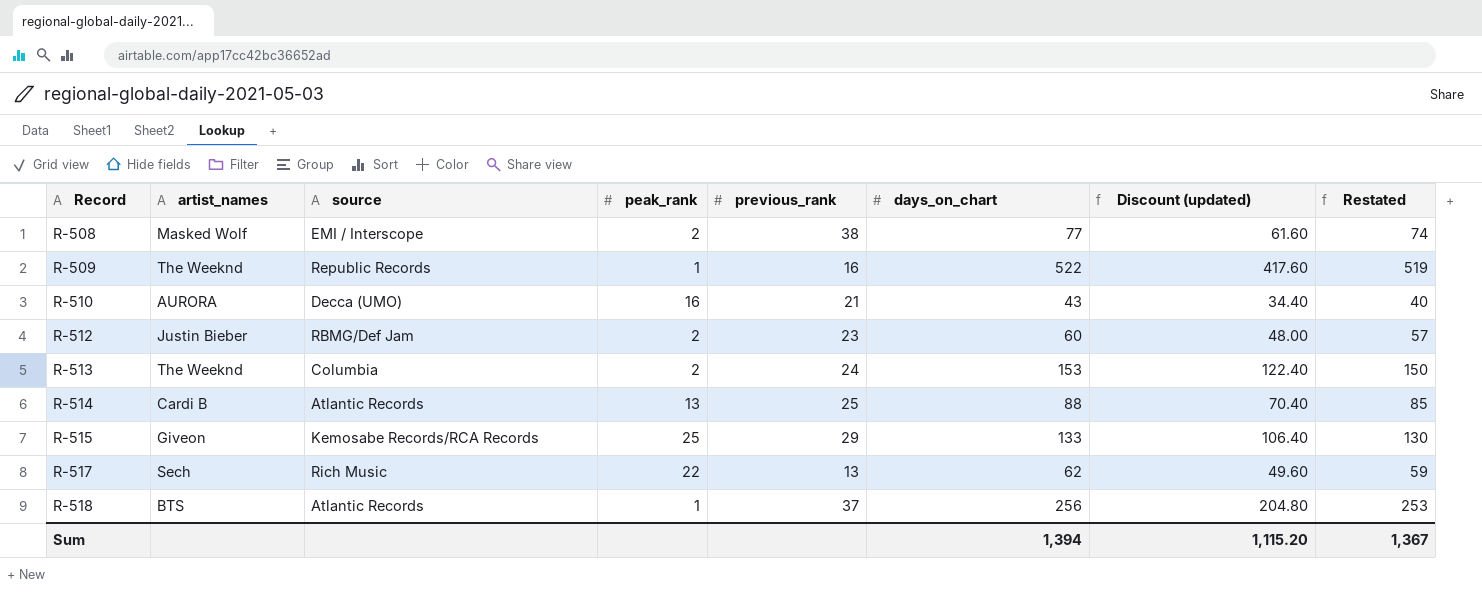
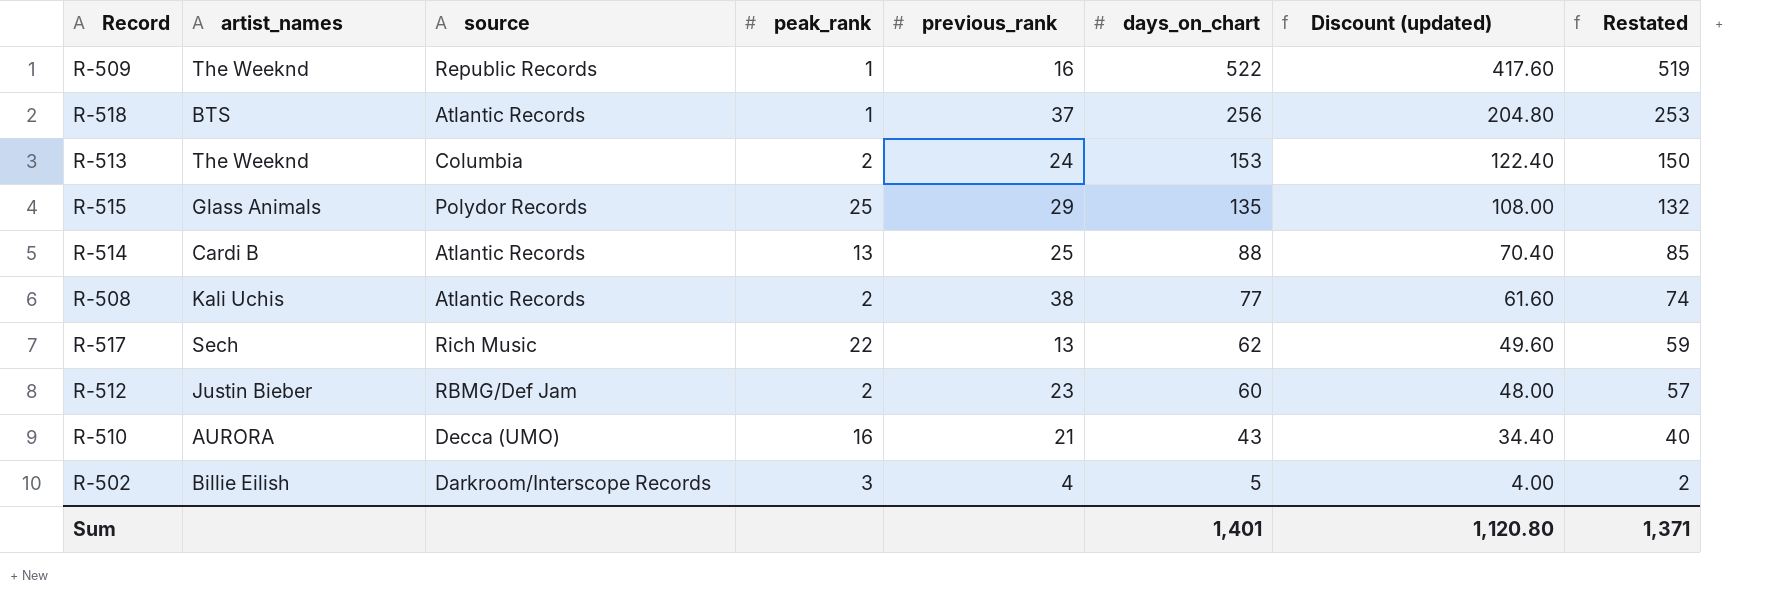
row order: Record ascending -> days_on_chart descending
R-515 | artist_names: Giveon -> Glass Animals
R-515 | source: Kemosabe Records/RCA Records -> Polydor Records
R-515 | days_on_chart: 133 -> 135
R-515 | Discount (updated): 106.40 -> 108.00
R-515 | Restated: 130 -> 132
R-508 | artist_names: Masked Wolf -> Kali Uchis
R-508 | source: EMI / Interscope -> Atlantic Records
row R-502: none -> Billie Eilish | Darkroom/Interscope Records | 3 | 4 | 5 | 4.00 | 2
Sum | days_on_chart: 1,394 -> 1,401
Sum | Discount (updated): 1,115.20 -> 1,120.80
Sum | Restated: 1,367 -> 1,371

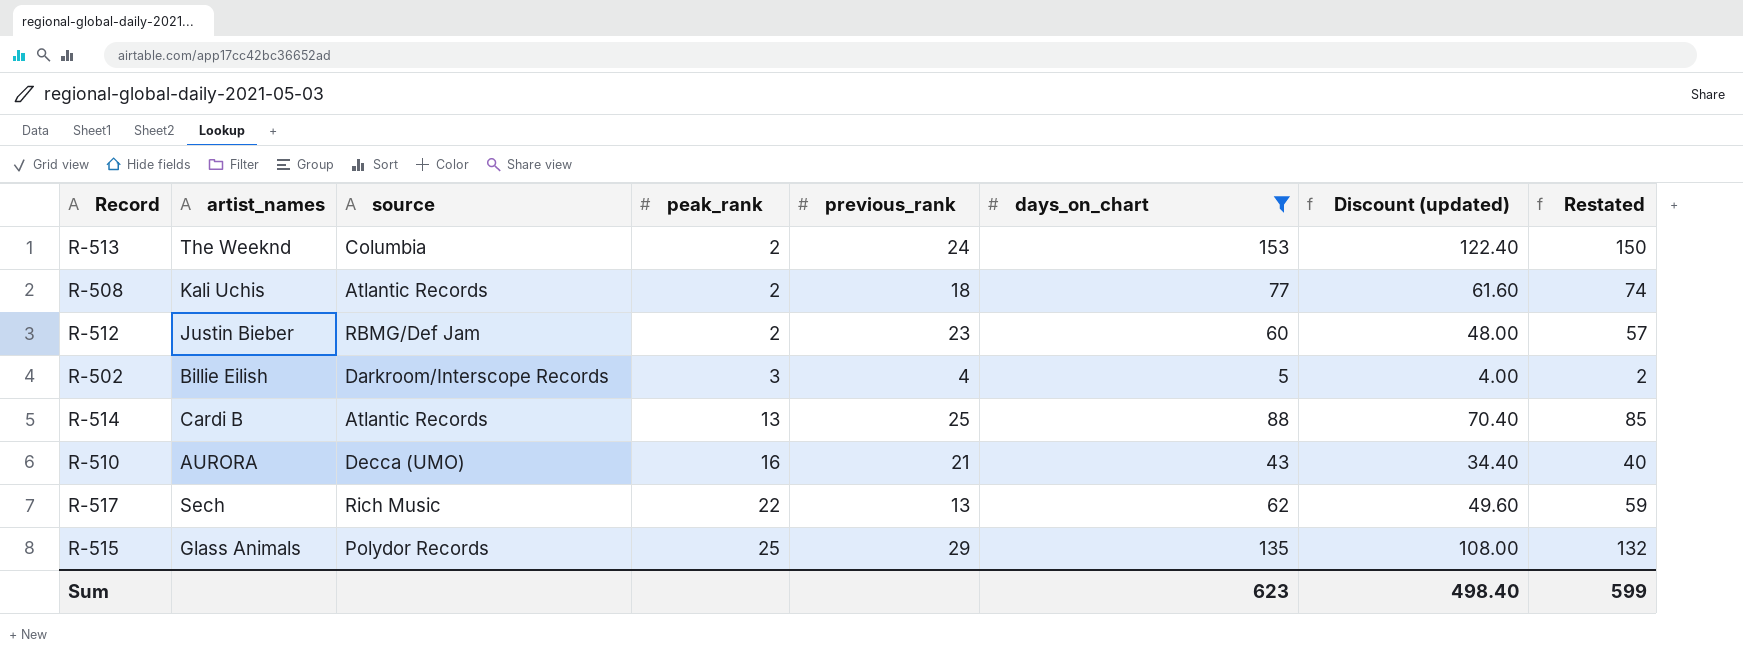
filter: none -> days_on_chart <= 153
row order: days_on_chart descending -> peak_rank ascending
R-508 | previous_rank: 38 -> 18
Sum | days_on_chart: 1,401 -> 623
Sum | Discount (updated): 1,120.80 -> 498.40
Sum | Restated: 1,371 -> 599

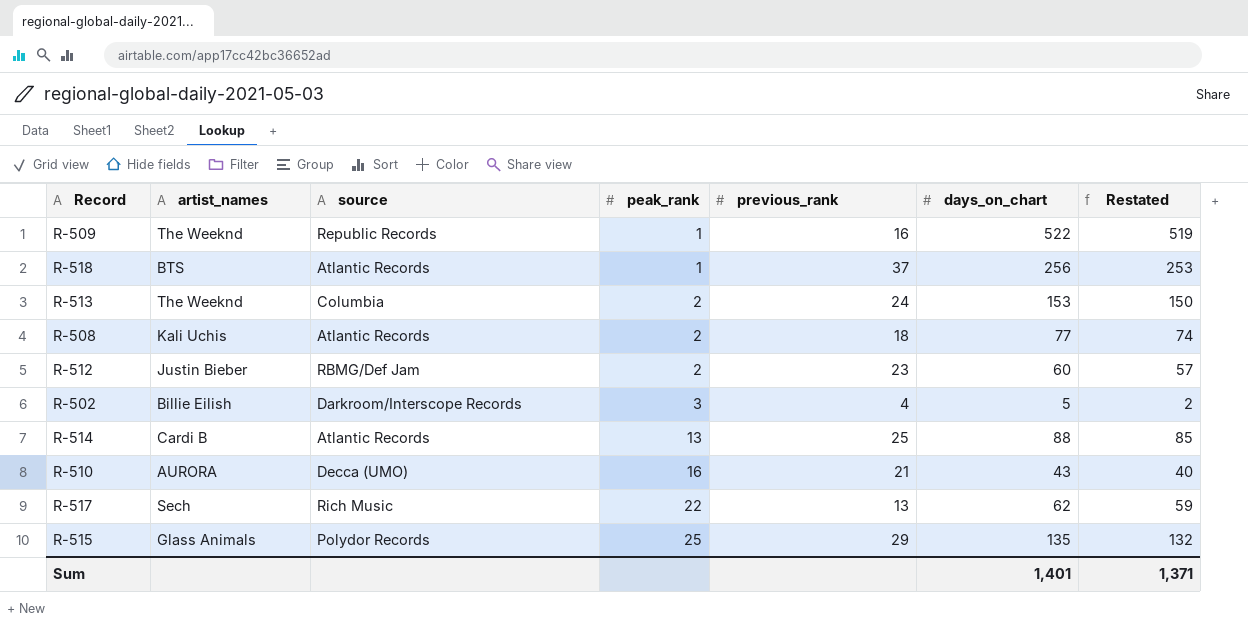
filter: days_on_chart <= 153 -> none
column Discount (updated) | formula: [days_on_chart] * 0.8 -> none
Sum | days_on_chart: 623 -> 1,401
Sum | Restated: 599 -> 1,371

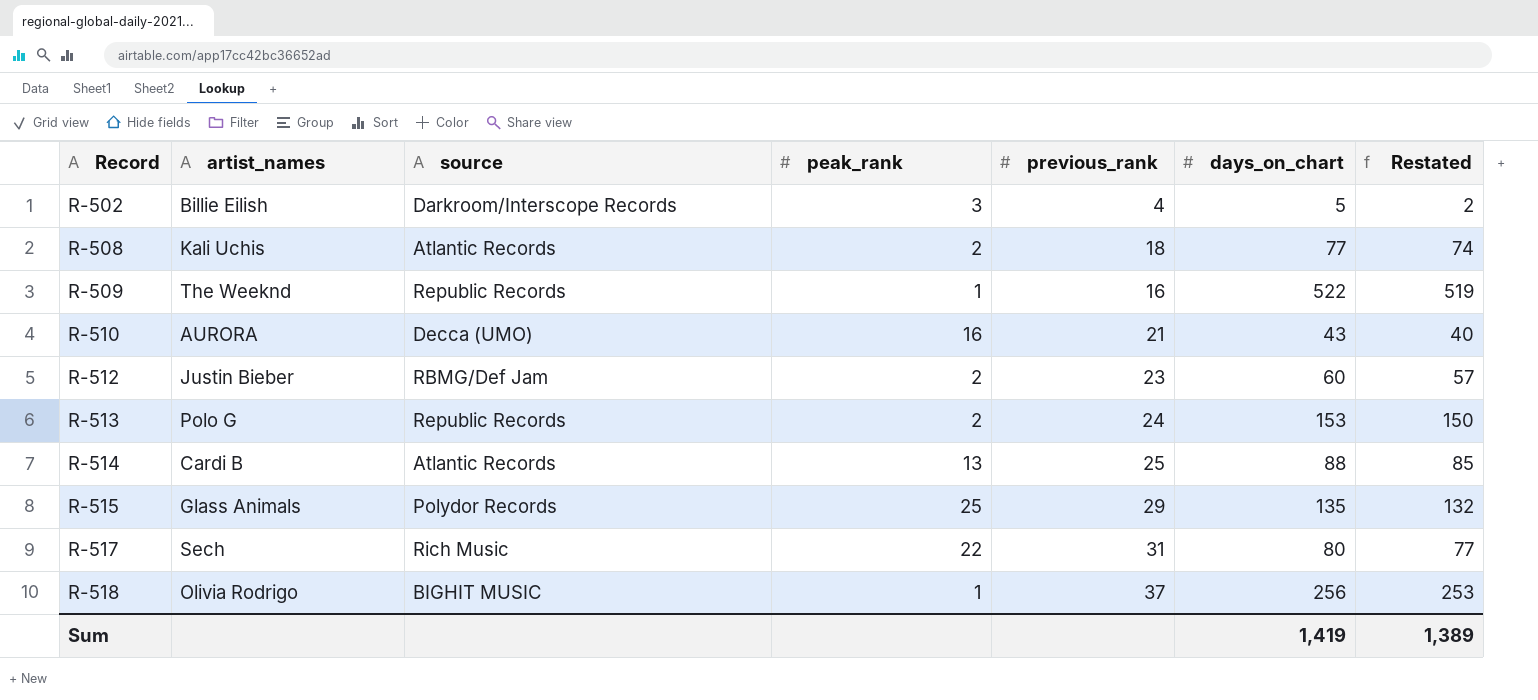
row order: peak_rank ascending -> Record ascending
R-513 | artist_names: The Weeknd -> Polo G
R-513 | source: Columbia -> Republic Records
R-517 | previous_rank: 13 -> 31
R-517 | days_on_chart: 62 -> 80
R-517 | Restated: 59 -> 77
R-518 | artist_names: BTS -> Olivia Rodrigo
R-518 | source: Atlantic Records -> BIGHIT MUSIC
Sum | days_on_chart: 1,401 -> 1,419
Sum | Restated: 1,371 -> 1,389

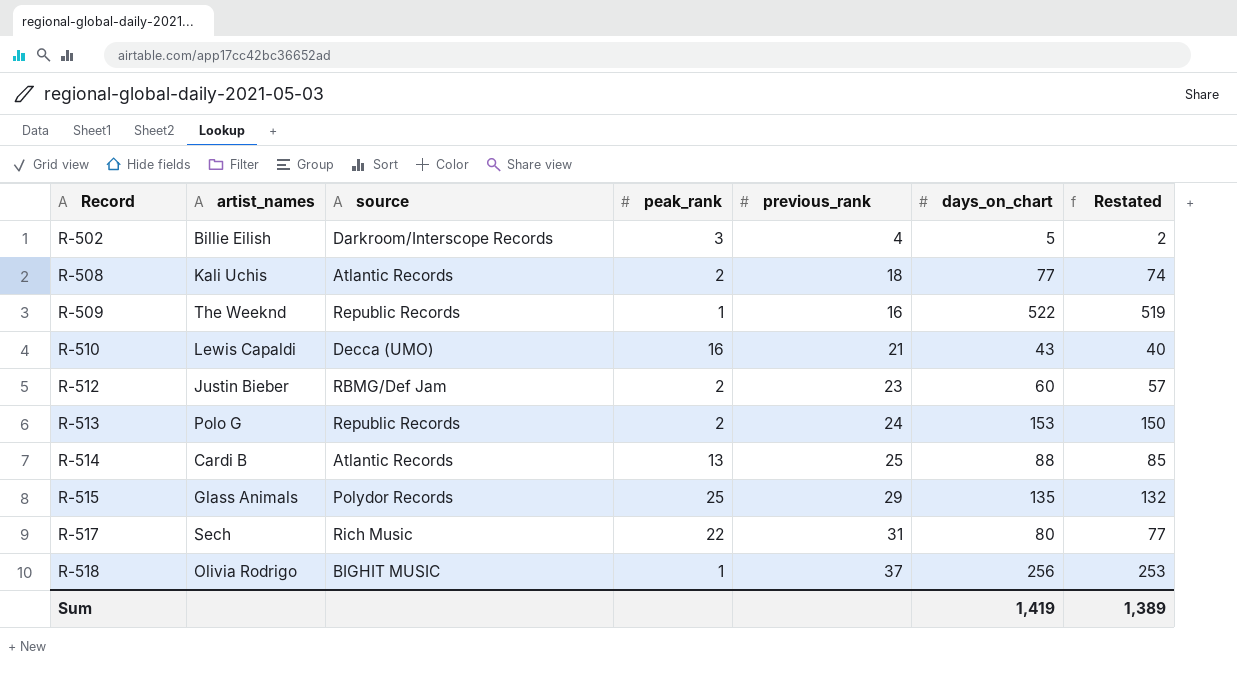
R-510 | artist_names: AURORA -> Lewis Capaldi

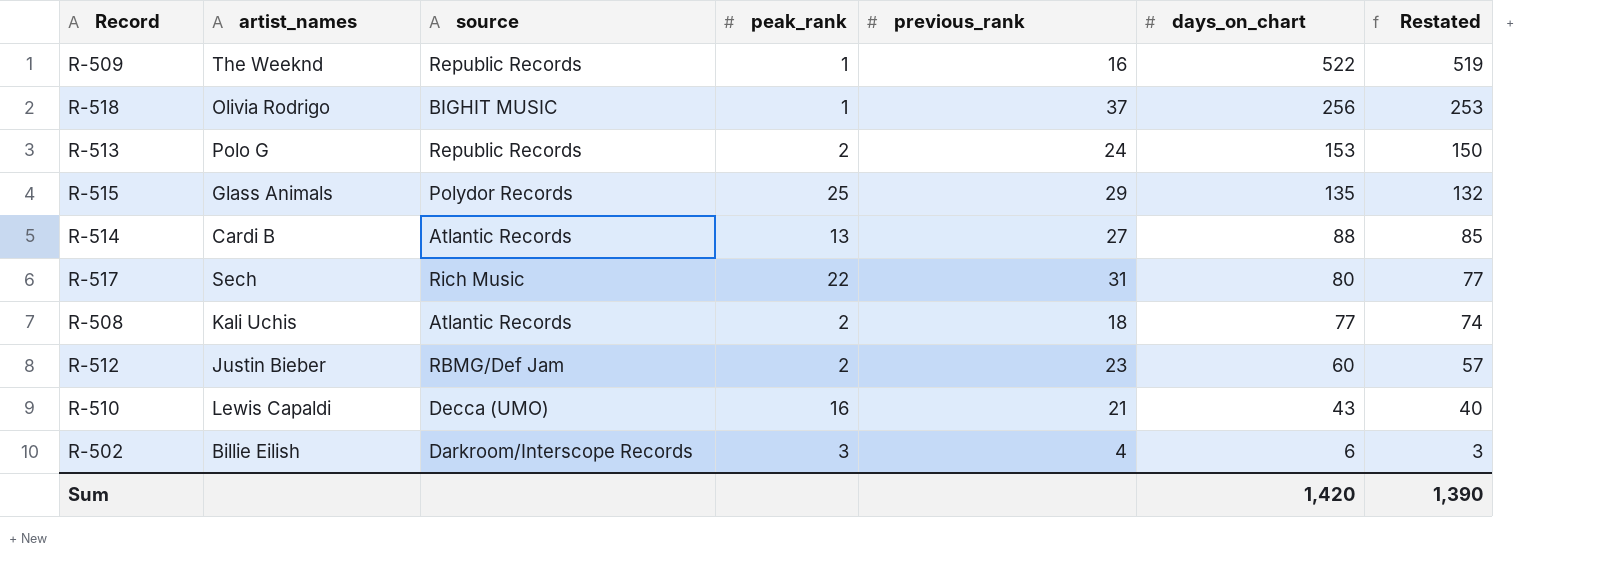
row order: Record ascending -> days_on_chart descending
R-514 | previous_rank: 25 -> 27
R-502 | days_on_chart: 5 -> 6
R-502 | Restated: 2 -> 3
Sum | days_on_chart: 1,419 -> 1,420
Sum | Restated: 1,389 -> 1,390

